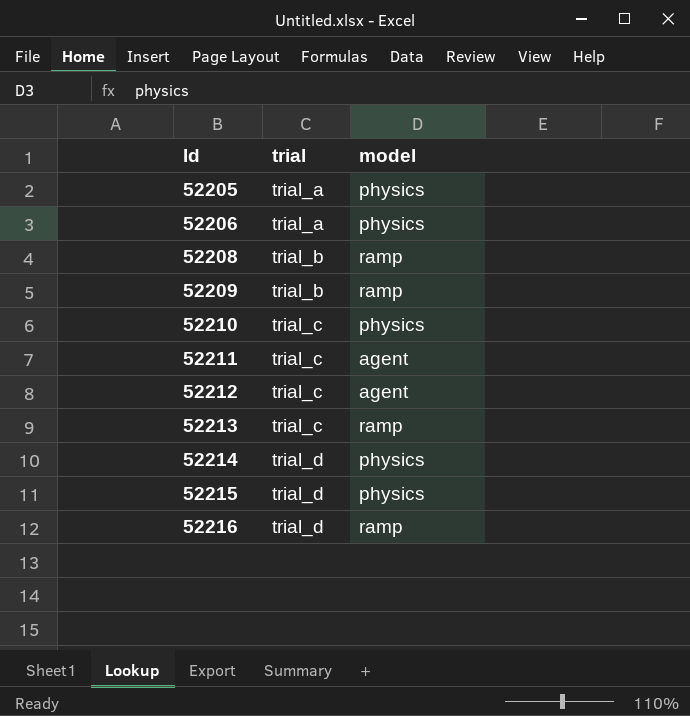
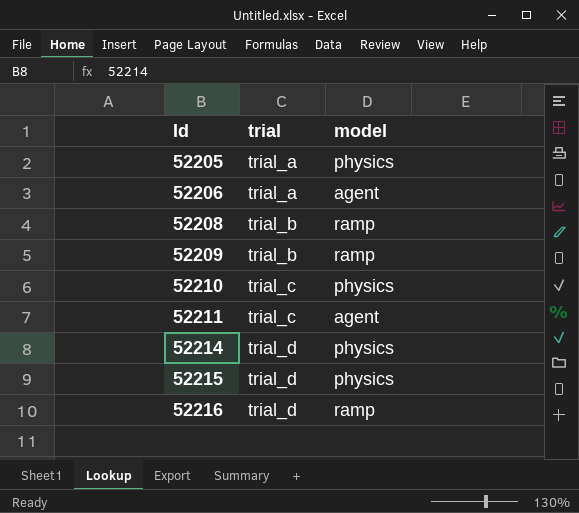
row 52212: trial_c | agent -> none
row 52213: trial_c | ramp -> none
52206 | model: physics -> agent

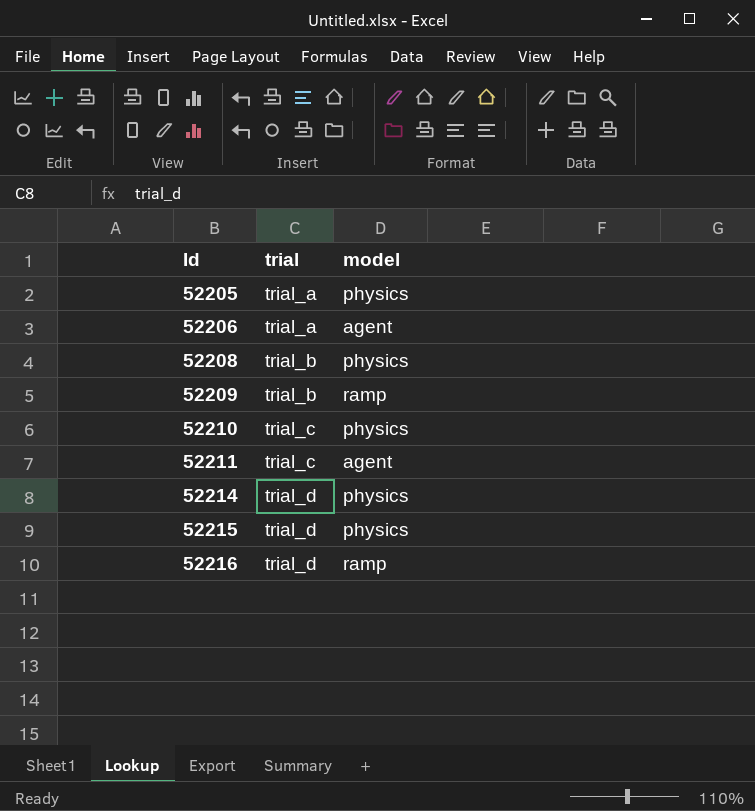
52208 | model: ramp -> physics

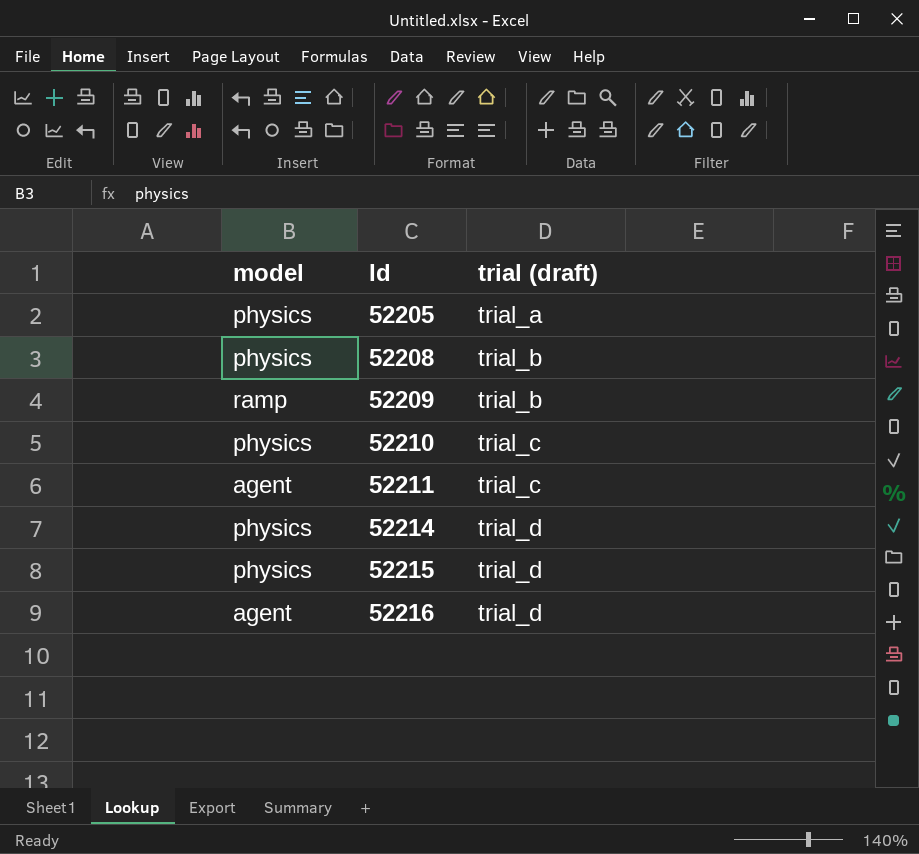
column model | position: 3 -> 1
column name: trial -> trial (draft)
row 52206: trial_a | agent -> none
52216 | model: ramp -> agent

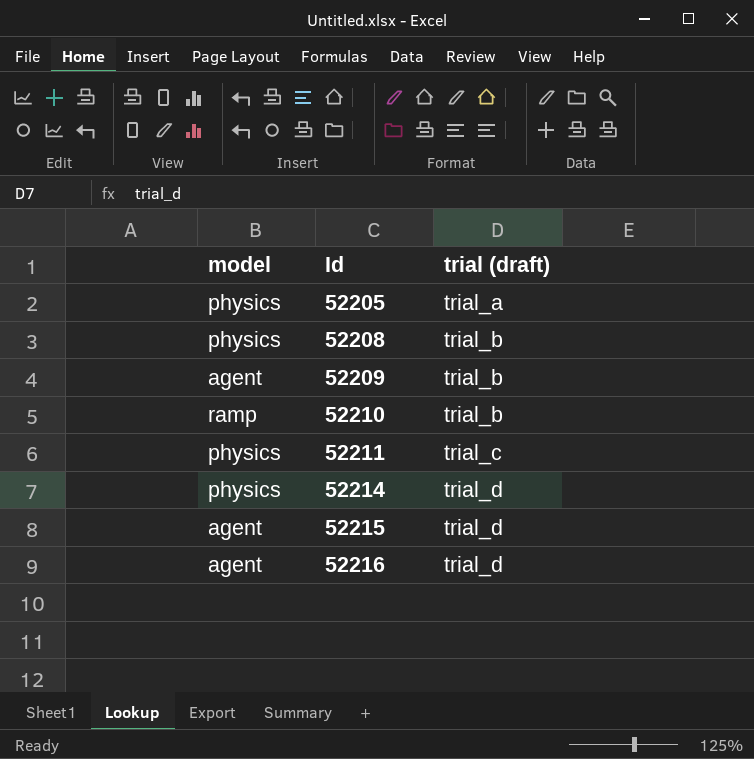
52209 | model: ramp -> agent
52210 | model: physics -> ramp
52210 | trial (draft): trial_c -> trial_b
52211 | model: agent -> physics
52215 | model: physics -> agent

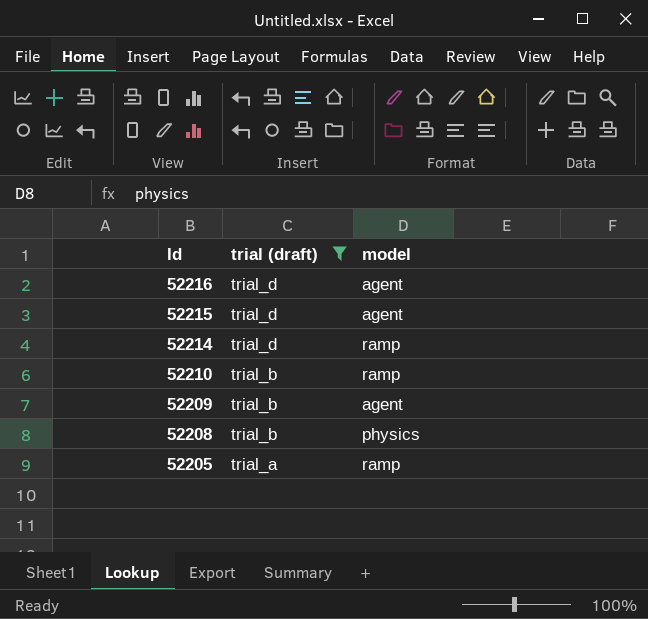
filter: none -> trial (draft) != trial_c
row order: Id ascending -> Id descending
column model | position: 1 -> 3
52214 | model: physics -> ramp
52205 | model: physics -> ramp

